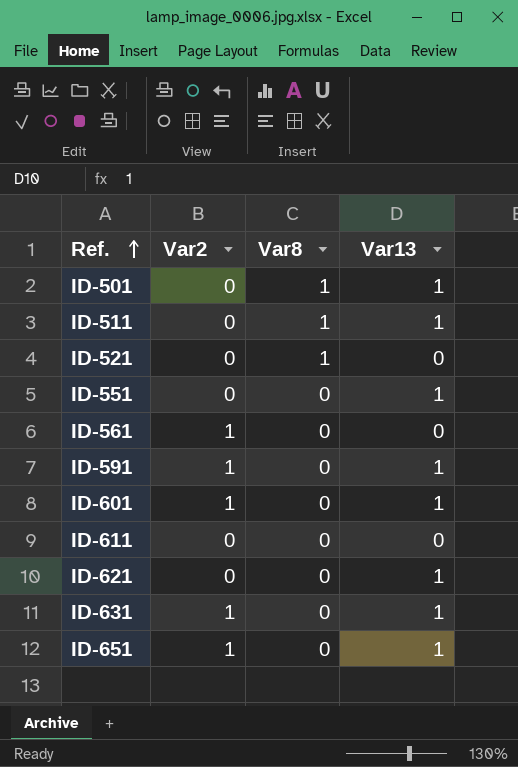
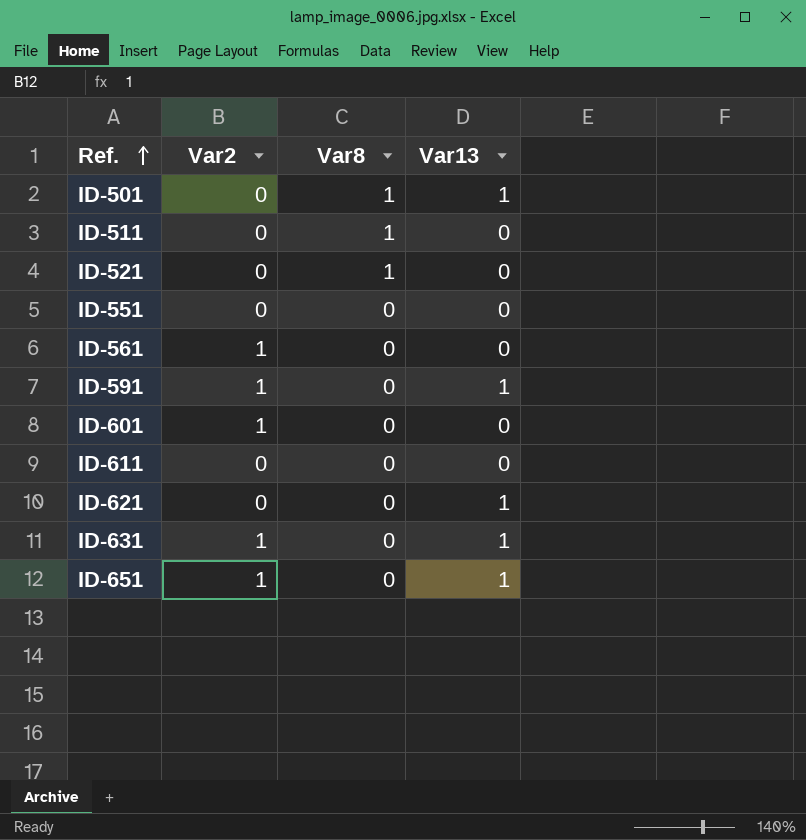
ID-511 | Var13: 1 -> 0
ID-551 | Var13: 1 -> 0
ID-601 | Var13: 1 -> 0

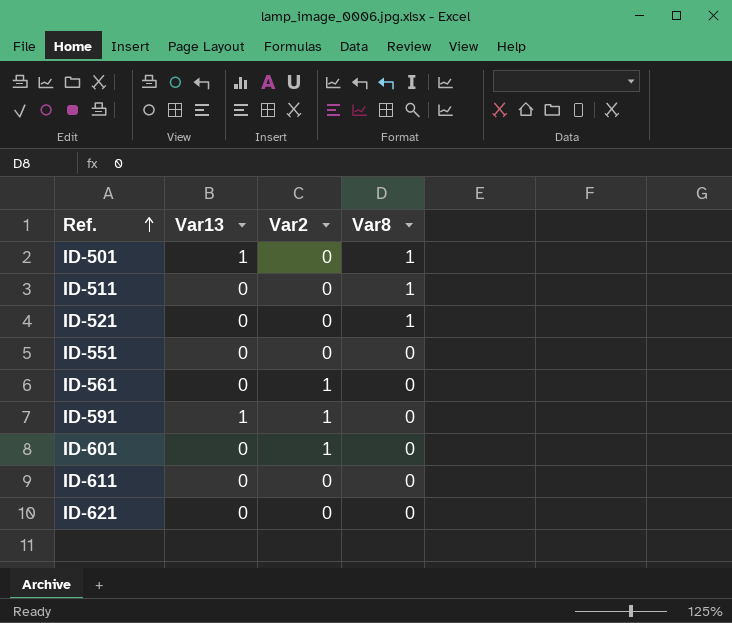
column Var13 | position: 4 -> 2
row ID-631: 1 | 0 | 1 -> none
row ID-651: 1 | 0 | 1 -> none
ID-621 | Var13: 1 -> 0

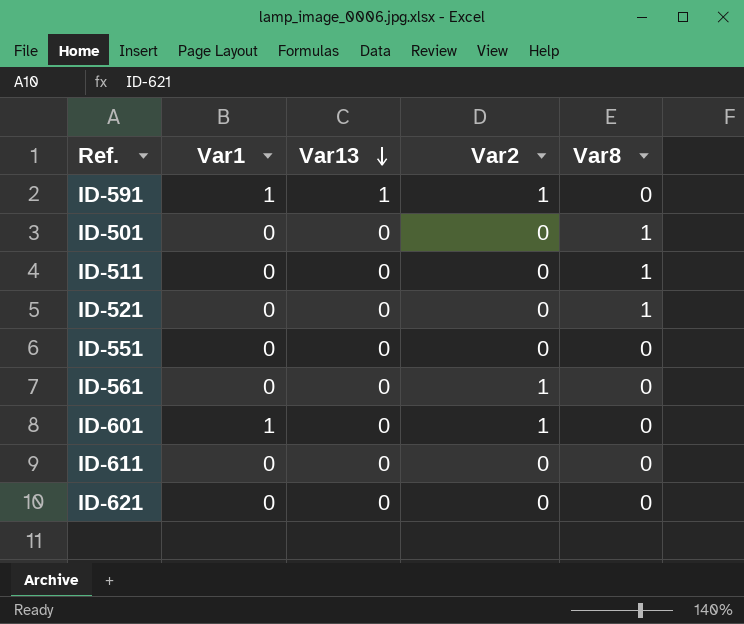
row order: Ref. ascending -> Var13 descending
column Var1 | position: none -> 2
ID-501 | Var13: 1 -> 0

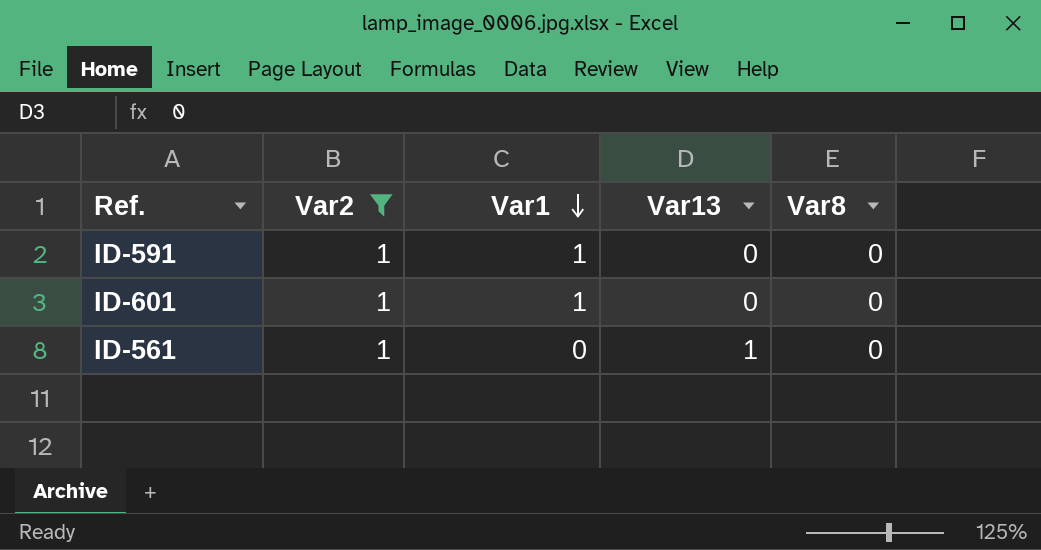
filter: none -> Var2 = 1
row order: Var13 descending -> Var1 descending
column Var2 | position: 4 -> 2
ID-591 | Var13: 1 -> 0
ID-561 | Var13: 0 -> 1

